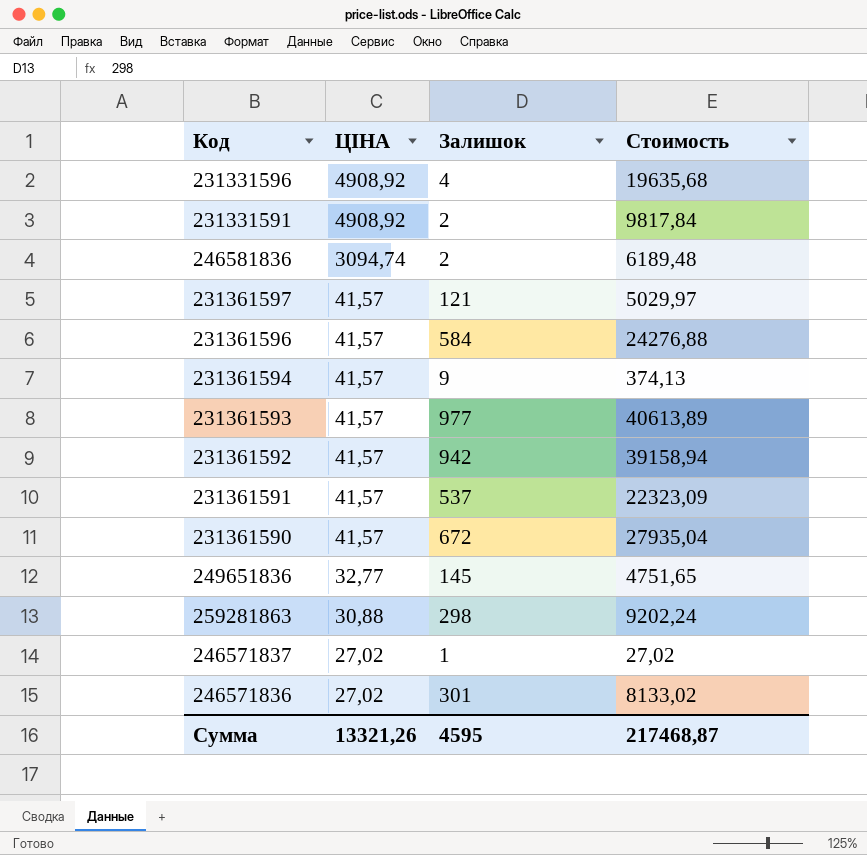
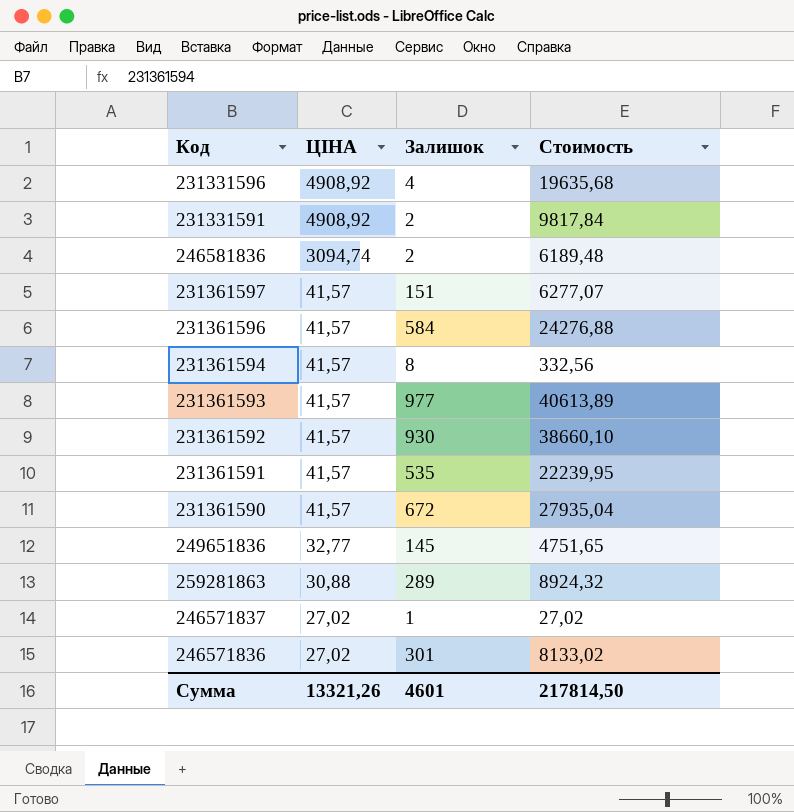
231361597 | Залишок: 121 -> 151
231361597 | Стоимость: 5029,97 -> 6277,07
231361594 | Залишок: 9 -> 8
231361594 | Стоимость: 374,13 -> 332,56
231361592 | Залишок: 942 -> 930
231361592 | Стоимость: 39158,94 -> 38660,10
231361591 | Залишок: 537 -> 535
231361591 | Стоимость: 22323,09 -> 22239,95
259281863 | Залишок: 298 -> 289
259281863 | Стоимость: 9202,24 -> 8924,32
Сумма | Залишок: 4595 -> 4601
Сумма | Стоимость: 217468,87 -> 217814,50

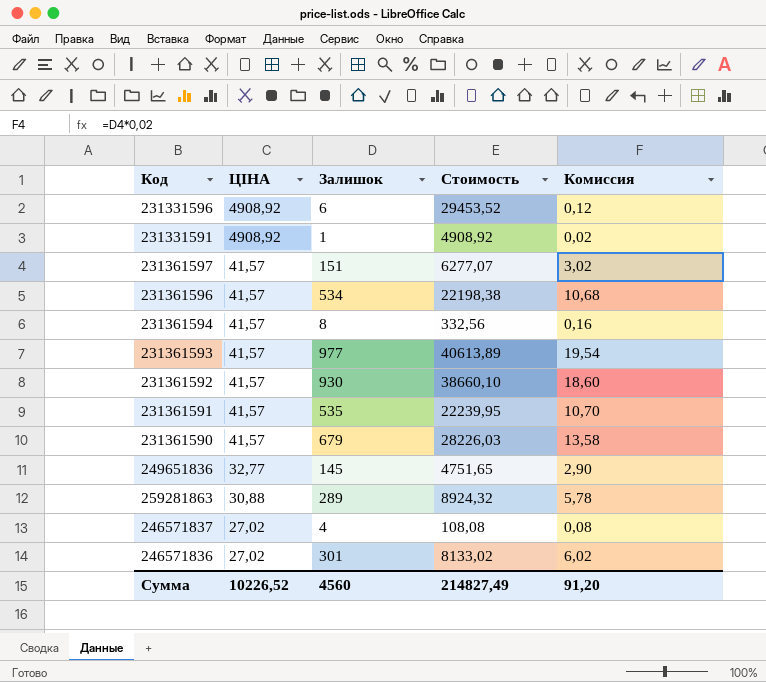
column Комиссия | formula: none -> [Залишок] * 0,02
row 246581836: 3094,74 | 2 | 6189,48 -> none
231331596 | Залишок: 4 -> 6
231331596 | Стоимость: 19635,68 -> 29453,52
231331591 | Залишок: 2 -> 1
231331591 | Стоимость: 9817,84 -> 4908,92
231361596 | Залишок: 584 -> 534
231361596 | Стоимость: 24276,88 -> 22198,38
231361590 | Залишок: 672 -> 679
231361590 | Стоимость: 27935,04 -> 28226,03
246571837 | Залишок: 1 -> 4
246571837 | Стоимость: 27,02 -> 108,08
Сумма | ЦІНА: 13321,26 -> 10226,52
Сумма | Залишок: 4601 -> 4560
Сумма | Стоимость: 217814,50 -> 214827,49

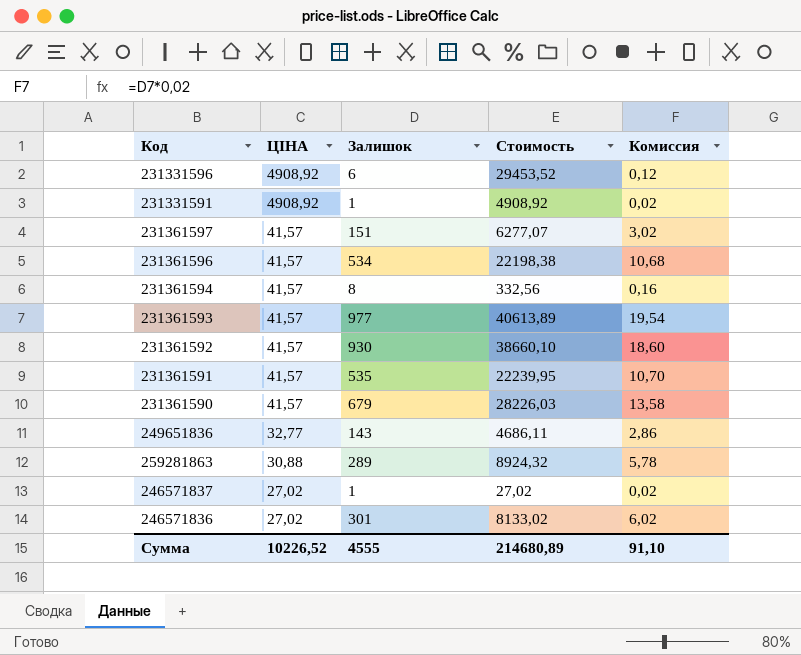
249651836 | Залишок: 145 -> 143
249651836 | Стоимость: 4751,65 -> 4686,11
249651836 | Комиссия: 2,90 -> 2,86
246571837 | Залишок: 4 -> 1
246571837 | Стоимость: 108,08 -> 27,02
246571837 | Комиссия: 0,08 -> 0,02
Сумма | Залишок: 4560 -> 4555
Сумма | Стоимость: 214827,49 -> 214680,89
Сумма | Комиссия: 91,20 -> 91,10

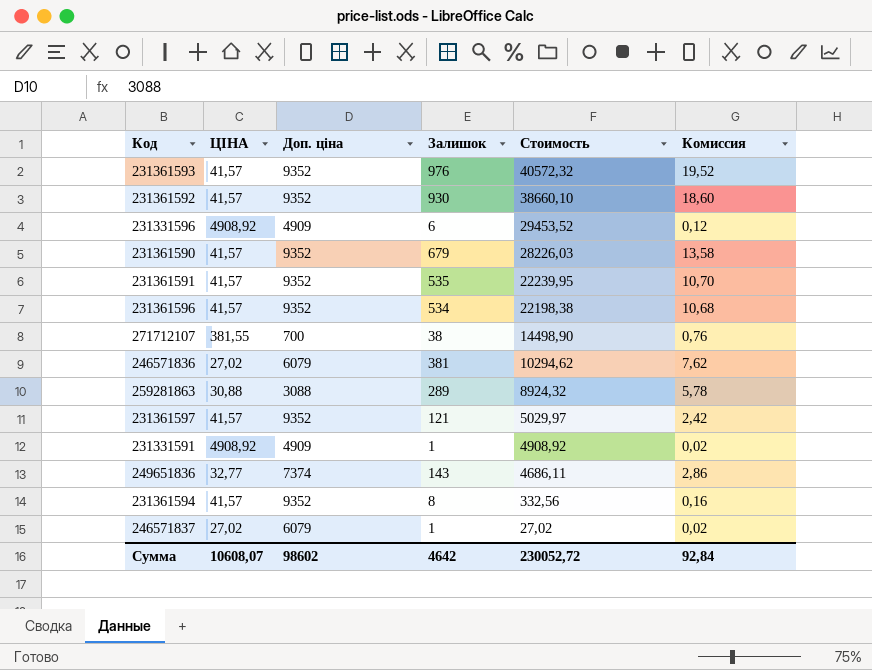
row order: ЦІНА descending -> Стоимость descending
column Доп. ціна | position: none -> 3
231361593 | Залишок: 977 -> 976
231361593 | Стоимость: 40613,89 -> 40572,32
231361593 | Комиссия: 19,54 -> 19,52
row 271712107: none -> 381,55 | 700 | 38 | 14498,90 | 0,76
246571836 | Залишок: 301 -> 381
246571836 | Стоимость: 8133,02 -> 10294,62
246571836 | Комиссия: 6,02 -> 7,62
231361597 | Залишок: 151 -> 121
231361597 | Стоимость: 6277,07 -> 5029,97
231361597 | Комиссия: 3,02 -> 2,42
Сумма | ЦІНА: 10226,52 -> 10608,07
Сумма | Залишок: 4555 -> 4642
Сумма | Стоимость: 214680,89 -> 230052,72
Сумма | Комиссия: 91,10 -> 92,84

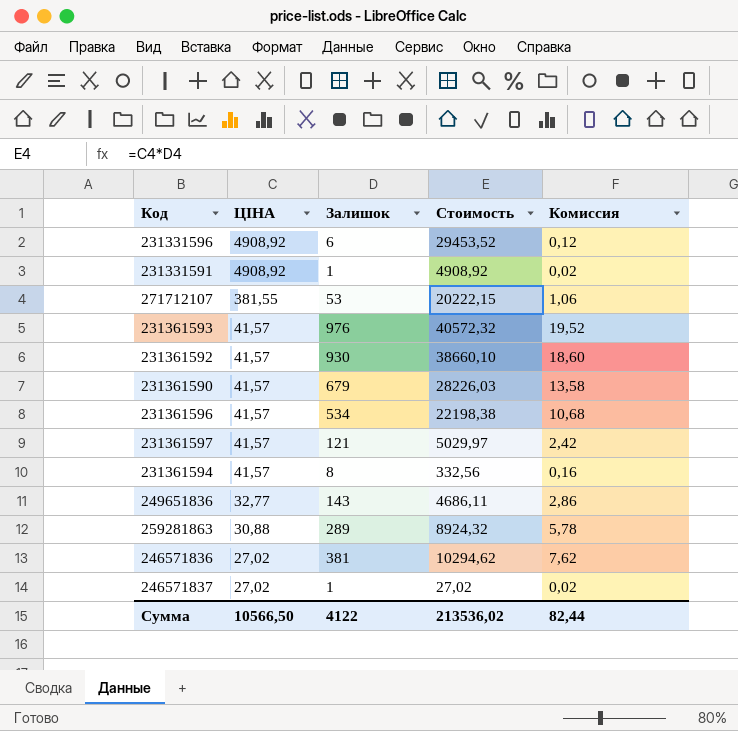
row order: Стоимость descending -> ЦІНА descending
column Доп. ціна | position: 3 -> none
row 231361591: 41,57 | 9352 | 535 | 22239,95 | 10,70 -> none
271712107 | Залишок: 38 -> 53
271712107 | Стоимость: 14498,90 -> 20222,15
271712107 | Комиссия: 0,76 -> 1,06
Сумма | ЦІНА: 10608,07 -> 10566,50
Сумма | Залишок: 4642 -> 4122
Сумма | Стоимость: 230052,72 -> 213536,02
Сумма | Комиссия: 92,84 -> 82,44

